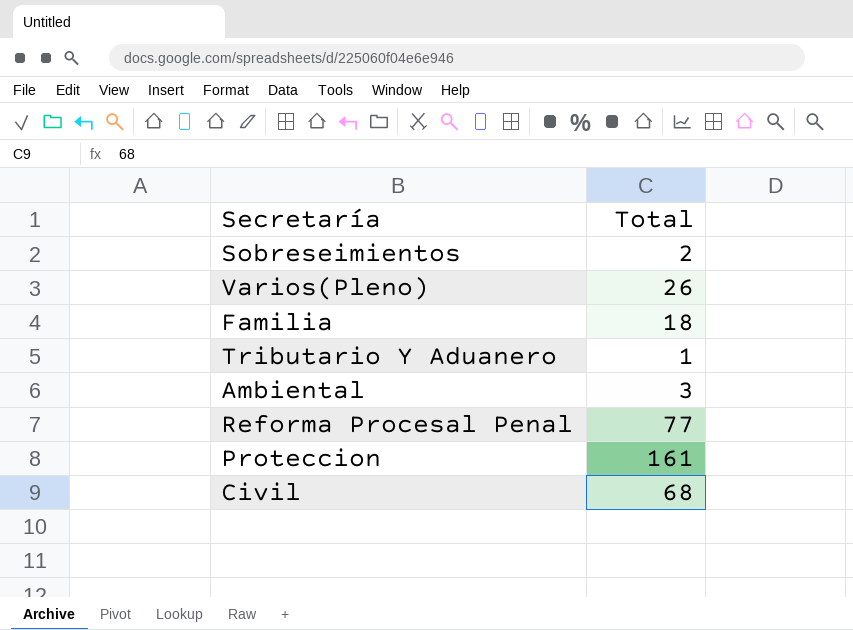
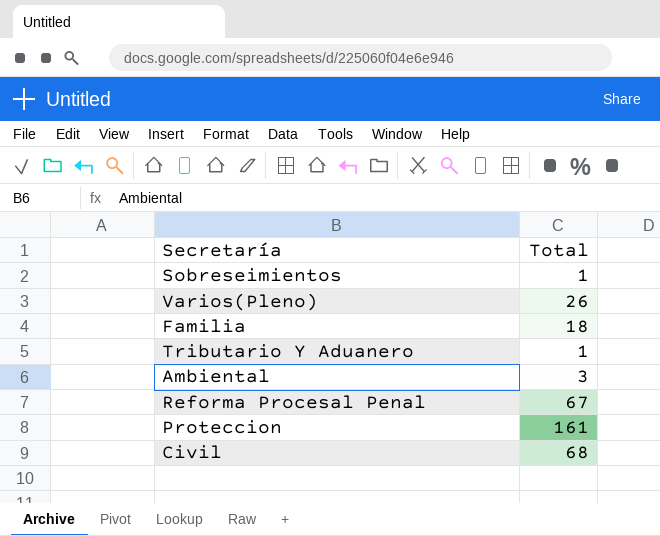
Sobreseimientos | Total: 2 -> 1
Reforma Procesal Penal | Total: 77 -> 67

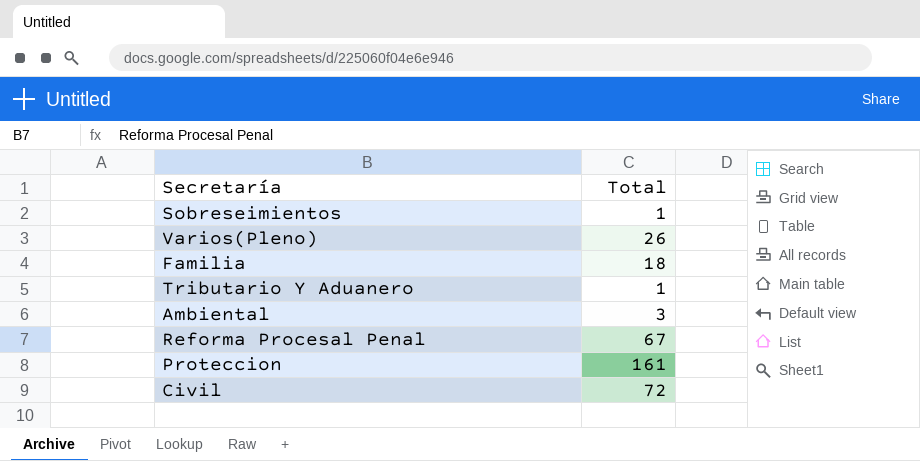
Civil | Total: 68 -> 72

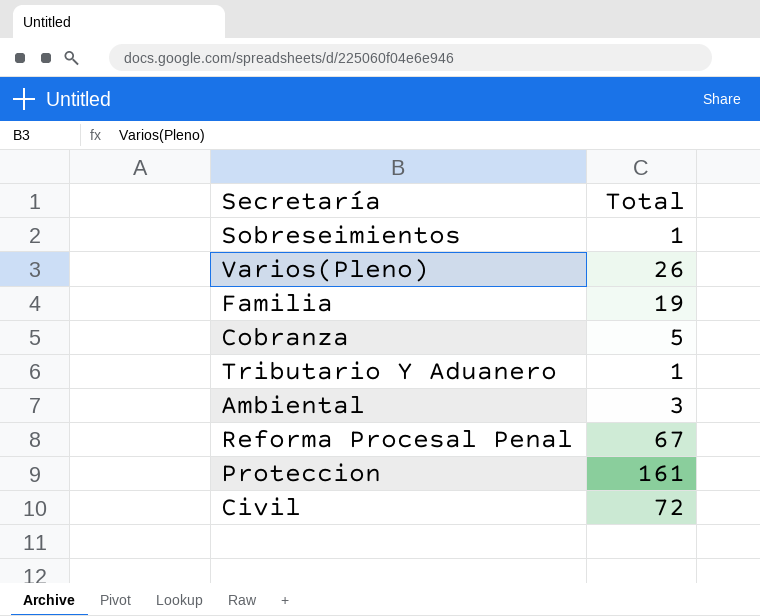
Familia | Total: 18 -> 19
row Cobranza: none -> 5

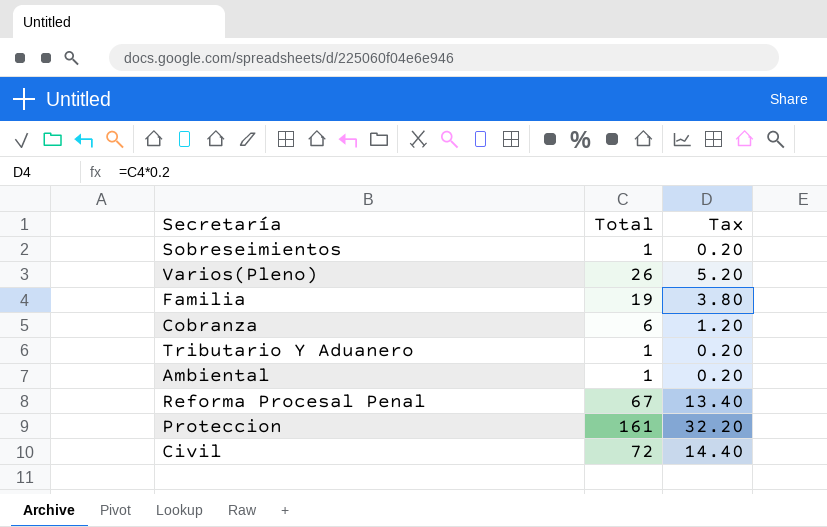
column Tax | formula: none -> [Total] * 0.2
Cobranza | Total: 5 -> 6
Ambiental | Total: 3 -> 1

